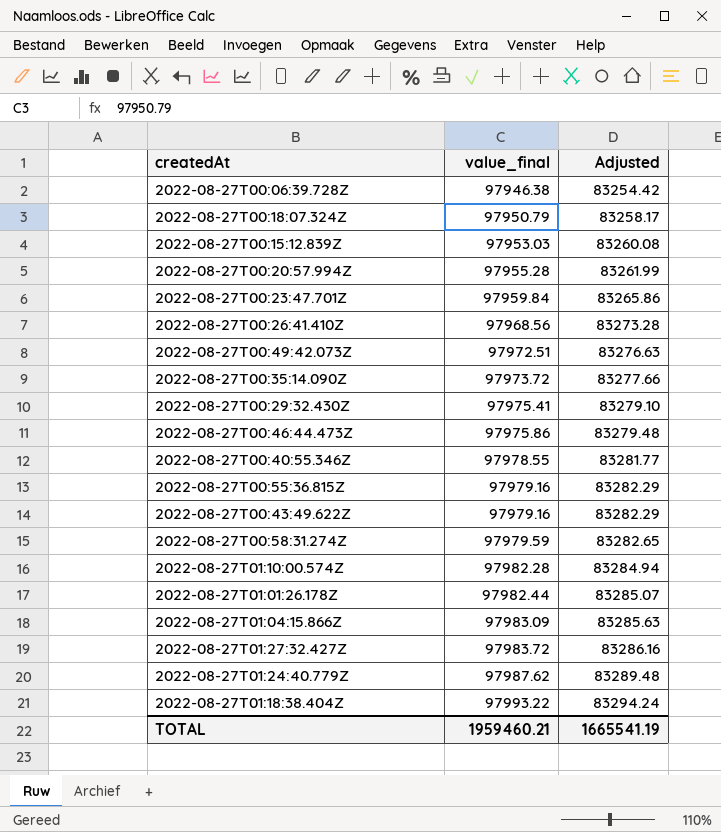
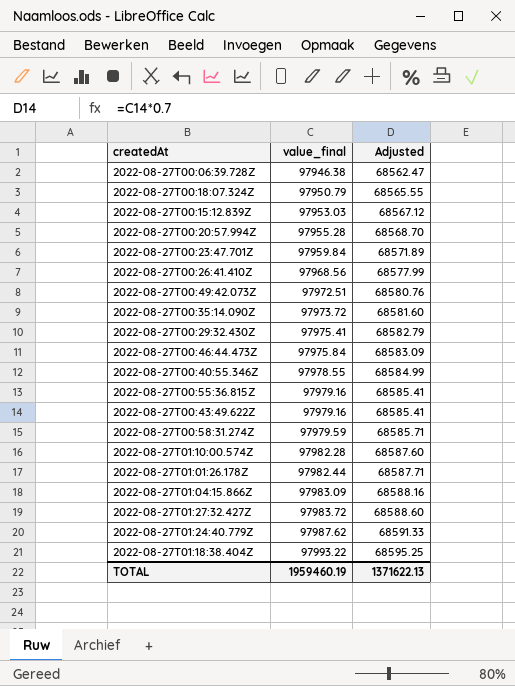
column Adjusted | formula: [value_final] * 0.85 -> [value_final] * 0.7
2022-08-27T00:46:44.473Z | value_final: 97975.86 -> 97975.84
TOTAL | value_final: 1959460.21 -> 1959460.19
TOTAL | Adjusted: 1665541.19 -> 1371622.13

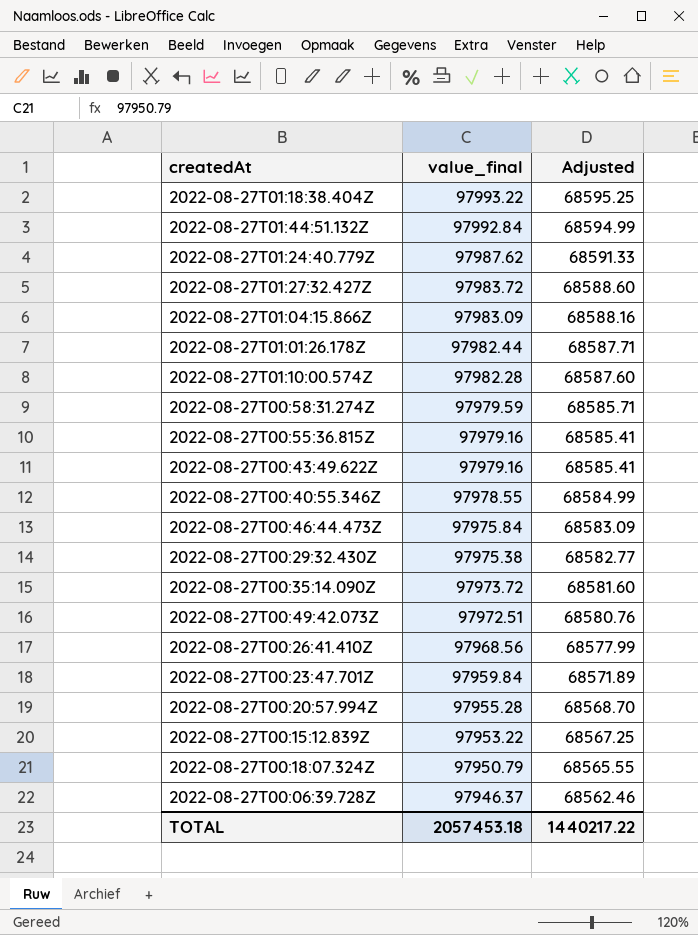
row order: value_final ascending -> value_final descending
row 2022-08-27T01:44:51.132Z: none -> 97992.84 | 68594.99
2022-08-27T00:29:32.430Z | value_final: 97975.41 -> 97975.38
2022-08-27T00:29:32.430Z | Adjusted: 68582.79 -> 68582.77
2022-08-27T00:15:12.839Z | value_final: 97953.03 -> 97953.22
2022-08-27T00:15:12.839Z | Adjusted: 68567.12 -> 68567.25
2022-08-27T00:06:39.728Z | value_final: 97946.38 -> 97946.37
2022-08-27T00:06:39.728Z | Adjusted: 68562.47 -> 68562.46
TOTAL | value_final: 1959460.19 -> 2057453.18
TOTAL | Adjusted: 1371622.13 -> 1440217.22

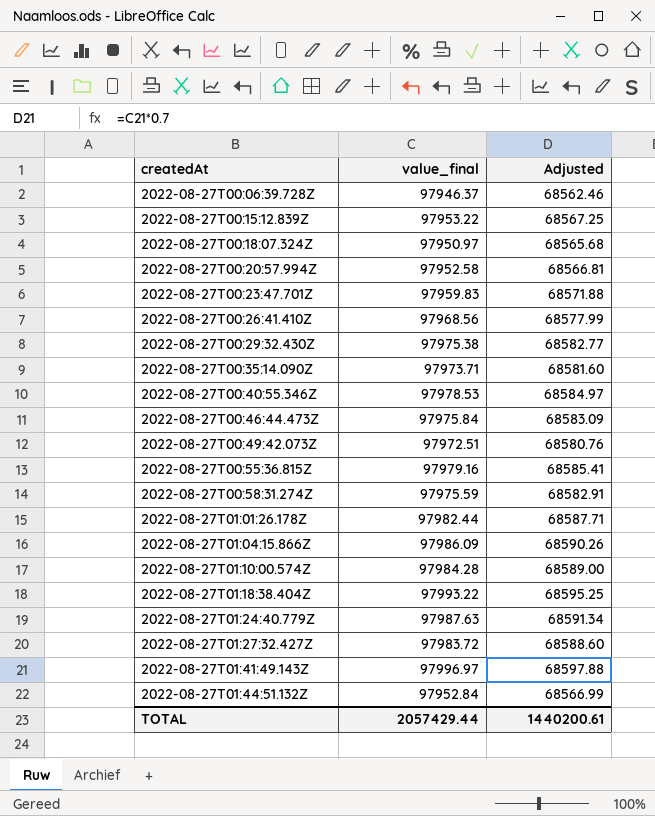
row order: value_final descending -> createdAt ascending
row 2022-08-27T00:43:49.622Z: 97979.16 | 68585.41 -> none
2022-08-27T00:18:07.324Z | value_final: 97950.79 -> 97950.97
2022-08-27T00:18:07.324Z | Adjusted: 68565.55 -> 68565.68
2022-08-27T00:20:57.994Z | value_final: 97955.28 -> 97952.58
2022-08-27T00:20:57.994Z | Adjusted: 68568.70 -> 68566.81
2022-08-27T00:23:47.701Z | value_final: 97959.84 -> 97959.83
2022-08-27T00:23:47.701Z | Adjusted: 68571.89 -> 68571.88
2022-08-27T00:35:14.090Z | value_final: 97973.72 -> 97973.71
2022-08-27T00:40:55.346Z | value_final: 97978.55 -> 97978.53
2022-08-27T00:40:55.346Z | Adjusted: 68584.99 -> 68584.97
2022-08-27T00:58:31.274Z | value_final: 97979.59 -> 97975.59
2022-08-27T00:58:31.274Z | Adjusted: 68585.71 -> 68582.91
2022-08-27T01:04:15.866Z | value_final: 97983.09 -> 97986.09
2022-08-27T01:04:15.866Z | Adjusted: 68588.16 -> 68590.26
2022-08-27T01:10:00.574Z | value_final: 97982.28 -> 97984.28
2022-08-27T01:10:00.574Z | Adjusted: 68587.60 -> 68589.00
2022-08-27T01:24:40.779Z | value_final: 97987.62 -> 97987.63
2022-08-27T01:24:40.779Z | Adjusted: 68591.33 -> 68591.34
row 2022-08-27T01:41:49.143Z: none -> 97996.97 | 68597.88
2022-08-27T01:44:51.132Z | value_final: 97992.84 -> 97952.84
2022-08-27T01:44:51.132Z | Adjusted: 68594.99 -> 68566.99
TOTAL | value_final: 2057453.18 -> 2057429.44
TOTAL | Adjusted: 1440217.22 -> 1440200.61

